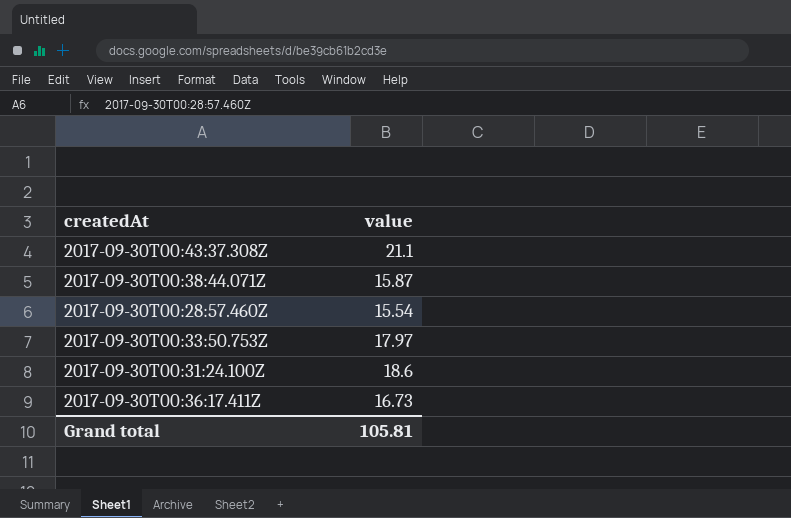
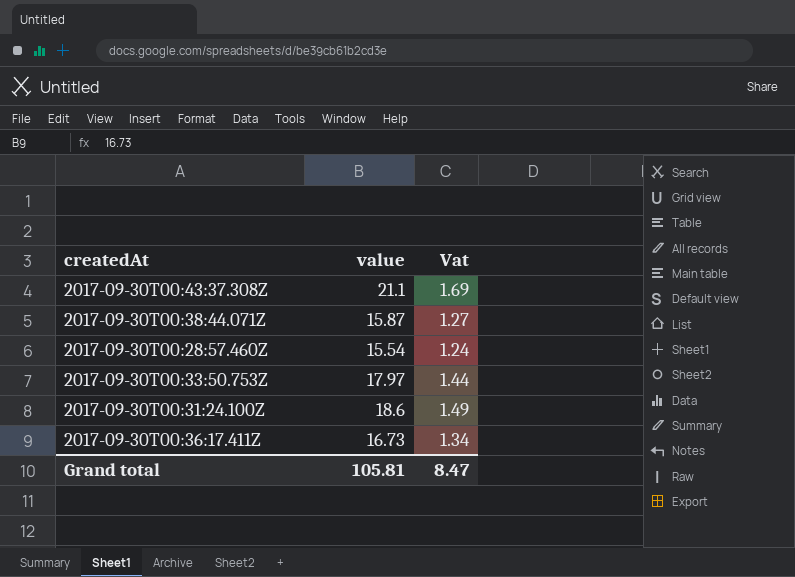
column Vat | formula: none -> [value] * 0.08

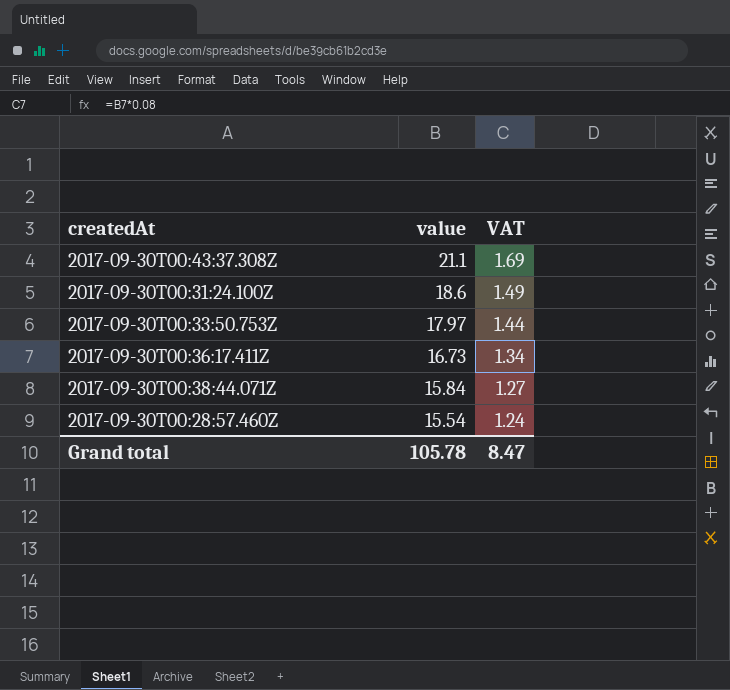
row order: none -> value descending
column name: Vat -> VAT
2017-09-30T00:38:44.071Z | value: 15.87 -> 15.84
Grand total | value: 105.81 -> 105.78

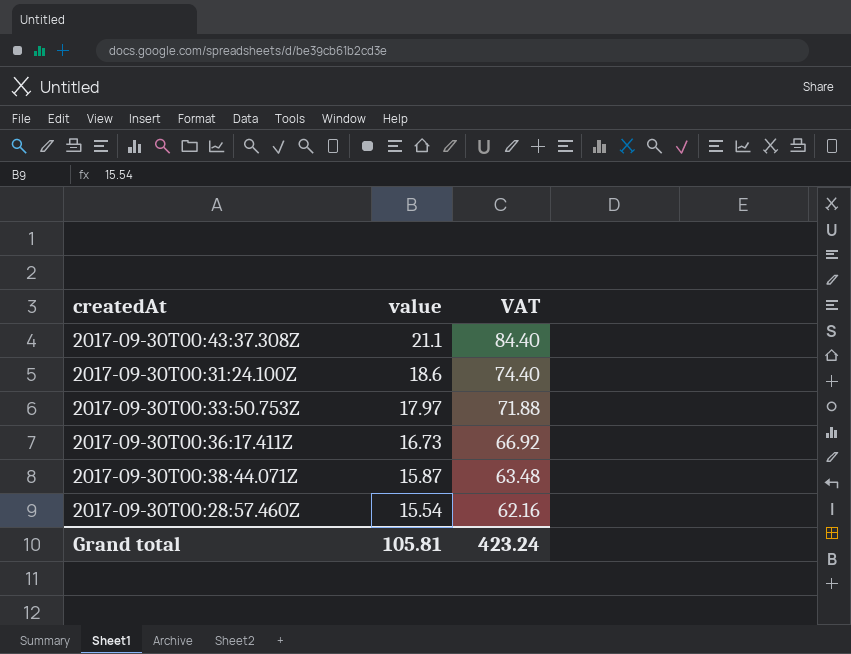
column VAT | formula: [value] * 0.08 -> [value] * 4
2017-09-30T00:38:44.071Z | value: 15.84 -> 15.87
Grand total | value: 105.78 -> 105.81
Grand total | VAT: 8.47 -> 423.24

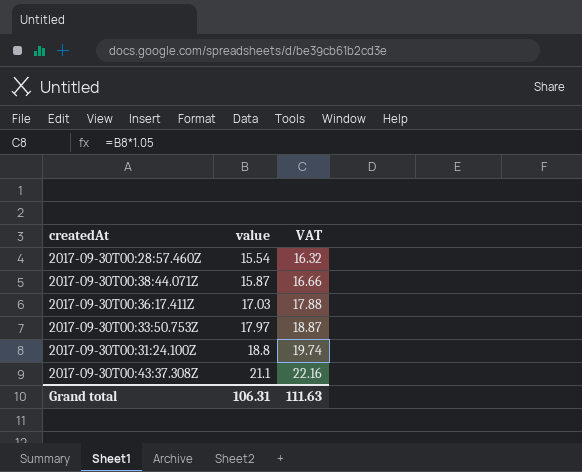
row order: value descending -> value ascending
column VAT | formula: [value] * 4 -> [value] * 1.05
2017-09-30T00:36:17.411Z | value: 16.73 -> 17.03
2017-09-30T00:31:24.100Z | value: 18.6 -> 18.8
Grand total | value: 105.81 -> 106.31
Grand total | VAT: 423.24 -> 111.63

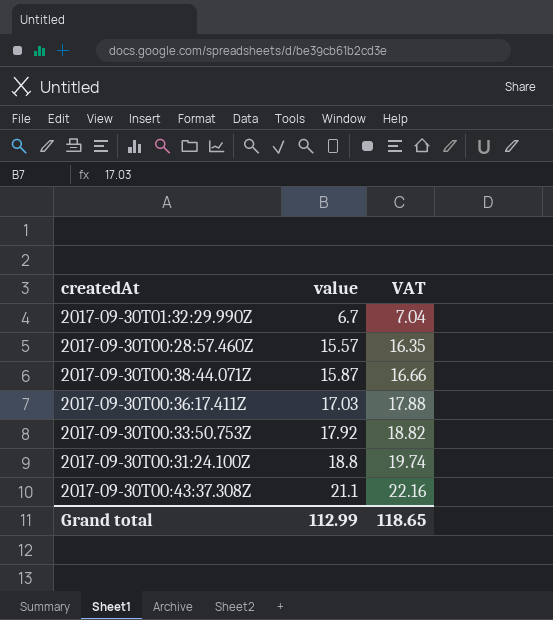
row 2017-09-30T01:32:29.990Z: none -> 6.7 | 7.04
2017-09-30T00:28:57.460Z | value: 15.54 -> 15.57
2017-09-30T00:28:57.460Z | VAT: 16.32 -> 16.35
2017-09-30T00:33:50.753Z | value: 17.97 -> 17.92
2017-09-30T00:33:50.753Z | VAT: 18.87 -> 18.82
Grand total | value: 106.31 -> 112.99
Grand total | VAT: 111.63 -> 118.65

